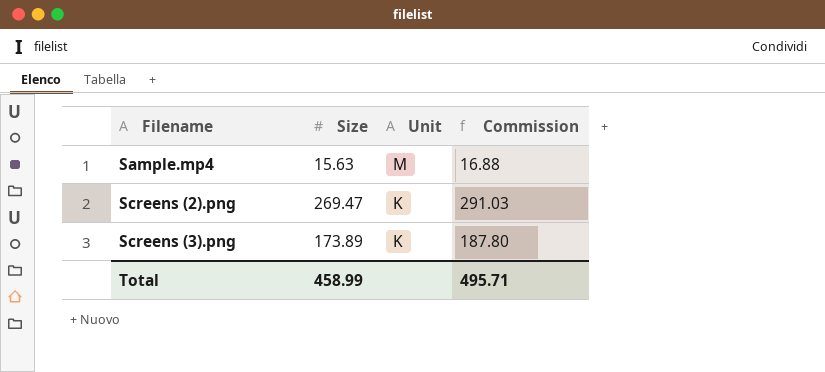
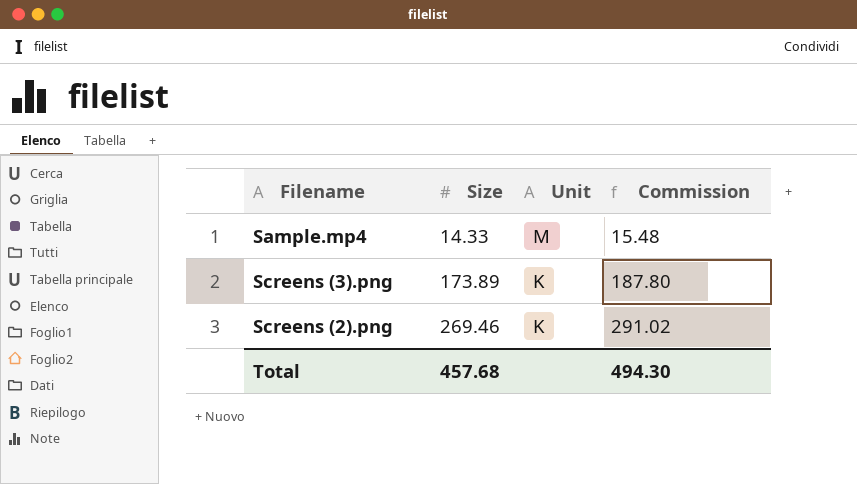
row order: Filename ascending -> Size ascending
Sample.mp4 | Size: 15.63 -> 14.33
Sample.mp4 | Commission: 16.88 -> 15.48
Screens (2).png | Size: 269.47 -> 269.46
Screens (2).png | Commission: 291.03 -> 291.02
Total | Size: 458.99 -> 457.68
Total | Commission: 495.71 -> 494.30

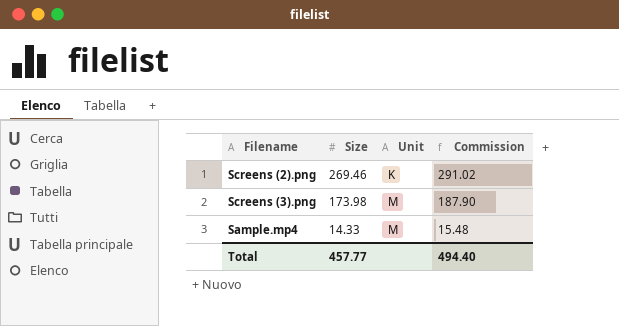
row order: Size ascending -> Size descending
Screens (3).png | Size: 173.89 -> 173.98
Screens (3).png | Unit: K -> M
Screens (3).png | Commission: 187.80 -> 187.90
Total | Size: 457.68 -> 457.77
Total | Commission: 494.30 -> 494.40

